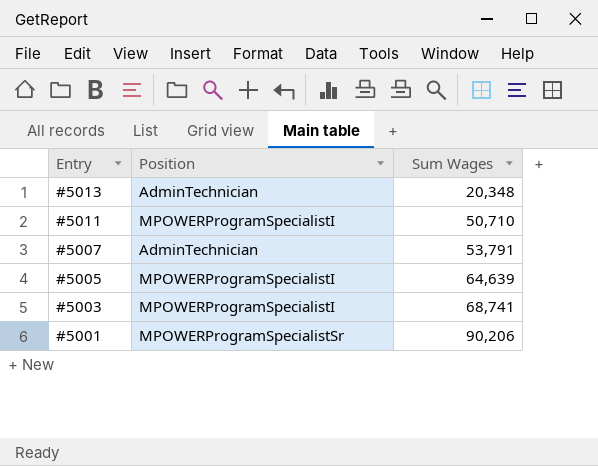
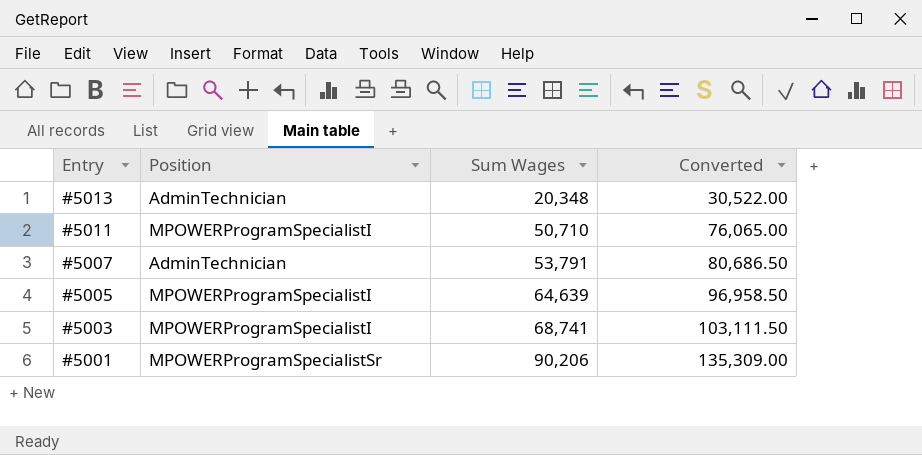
column Converted | formula: none -> [Sum Wages] * 1.5

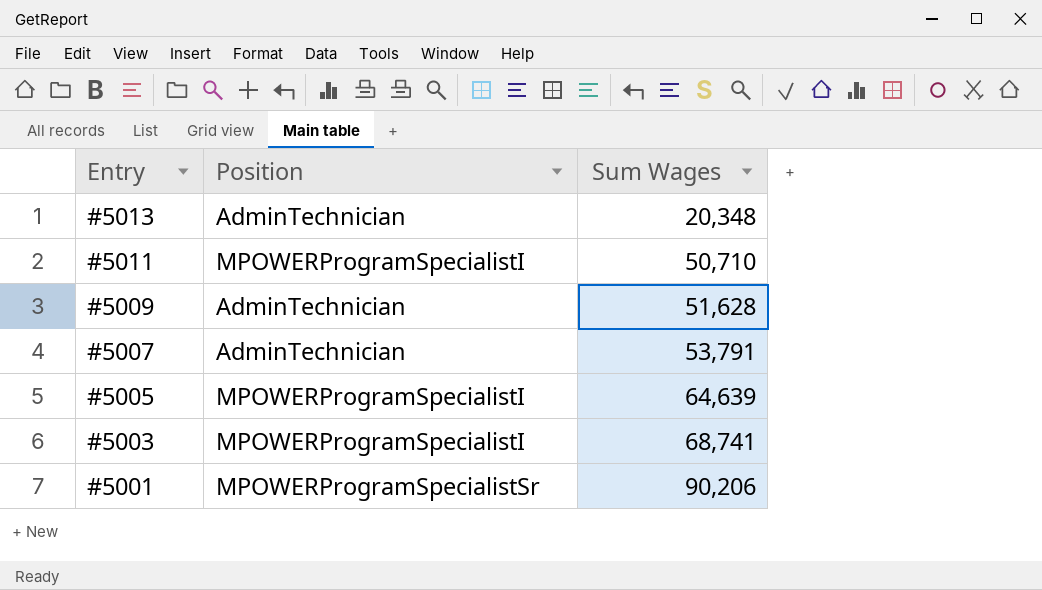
column Converted | formula: [Sum Wages] * 1.5 -> none
row #5009: none -> AdminTechnician | 51,628

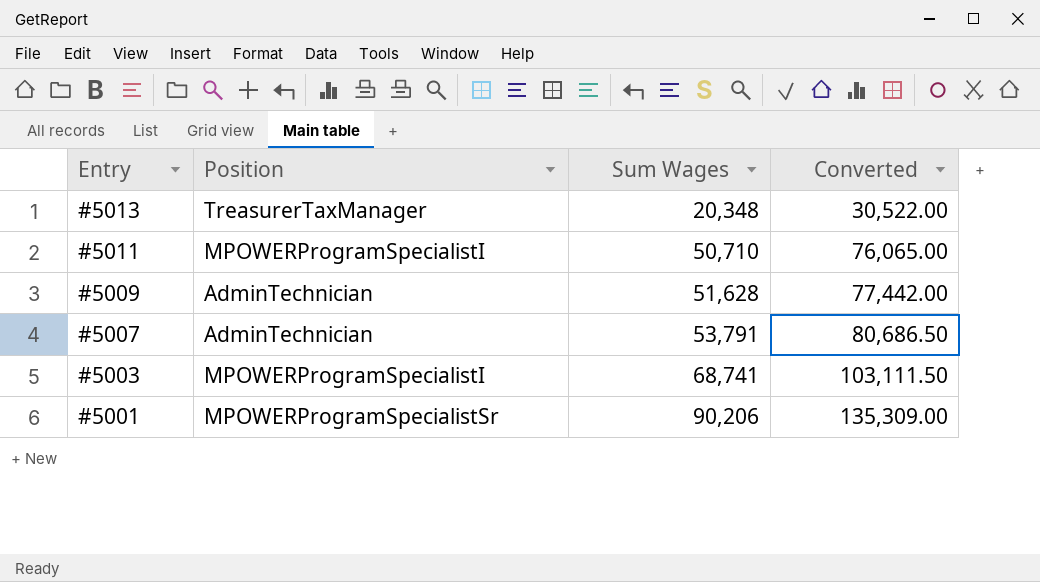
column Converted | formula: none -> [Sum Wages] * 1.5
row #5005: MPOWERProgramSpecialistI | 64,639 -> none
#5013 | Position: AdminTechnician -> TreasurerTaxManager

